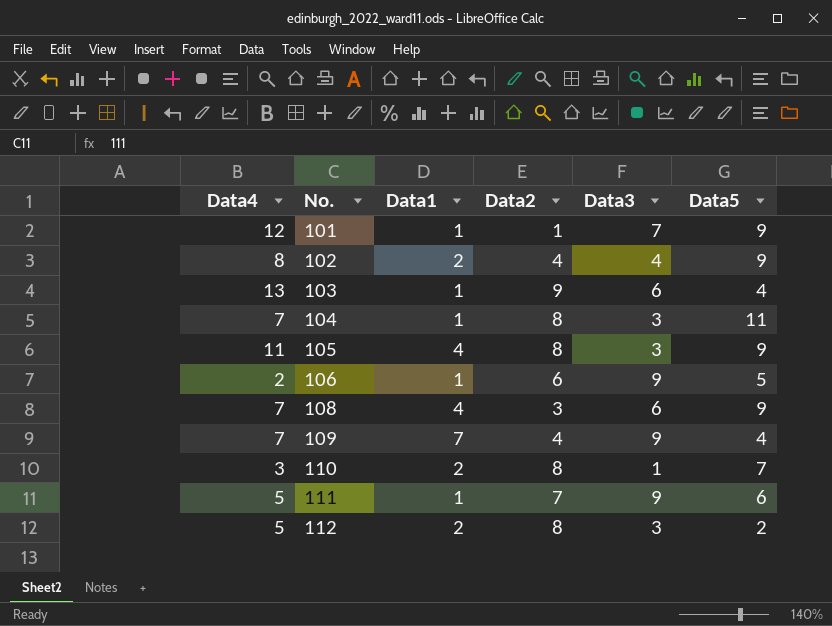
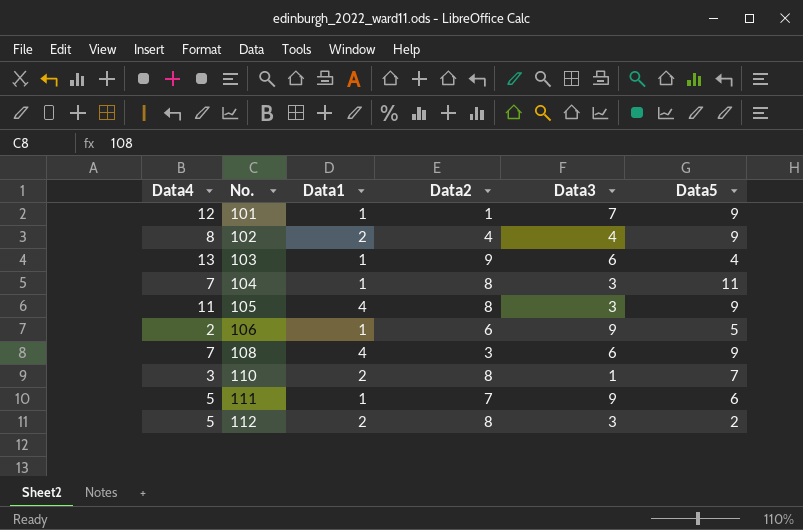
row 109: 7 | 7 | 4 | 9 | 4 -> none

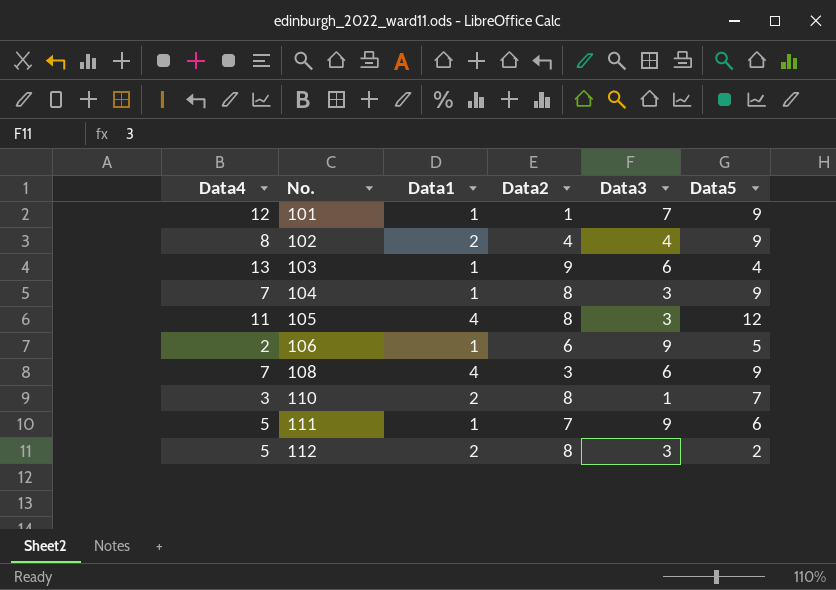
104 | Data5: 11 -> 9
105 | Data5: 9 -> 12

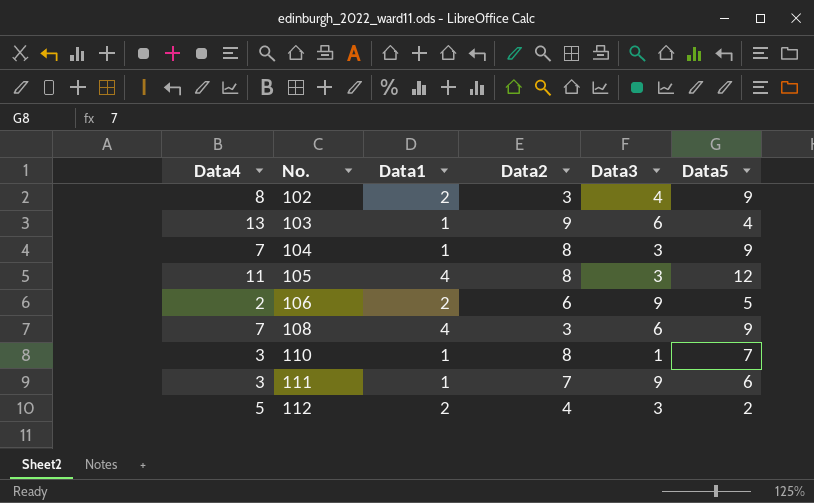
row 101: 12 | 1 | 1 | 7 | 9 -> none
102 | Data2: 4 -> 3
106 | Data1: 1 -> 2
110 | Data1: 2 -> 1
111 | Data4: 5 -> 3
112 | Data2: 8 -> 4

